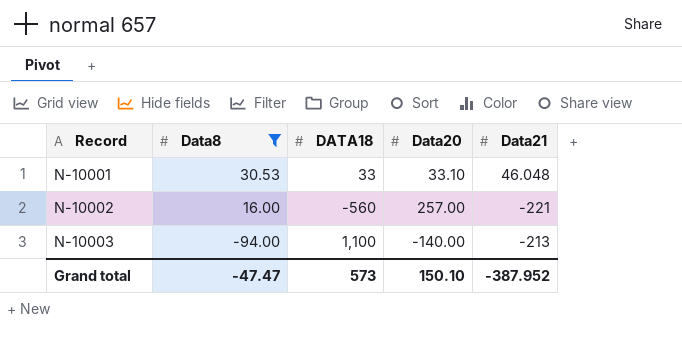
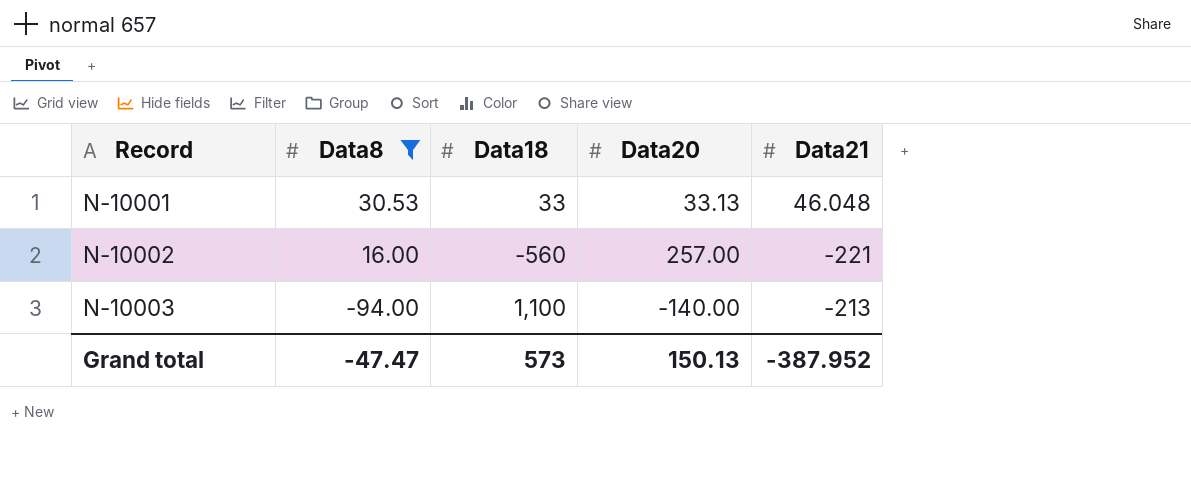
column name: DATA18 -> Data18
N-10001 | Data20: 33.10 -> 33.13
Grand total | Data20: 150.10 -> 150.13

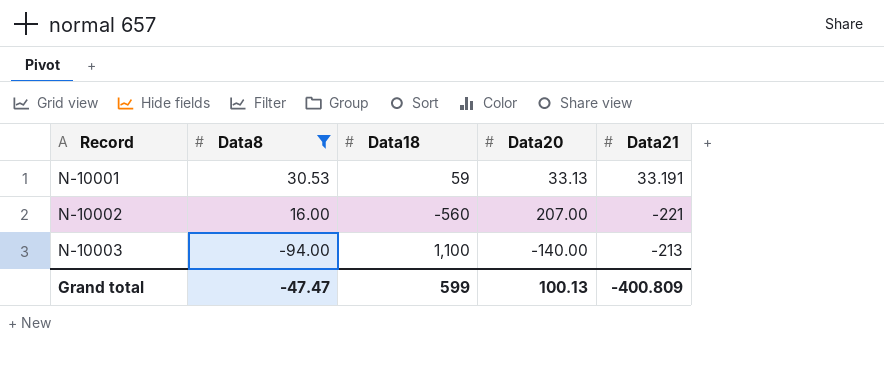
N-10001 | Data18: 33 -> 59
N-10001 | Data21: 46.048 -> 33.191
N-10002 | Data20: 257.00 -> 207.00
Grand total | Data18: 573 -> 599
Grand total | Data20: 150.13 -> 100.13
Grand total | Data21: -387.952 -> -400.809

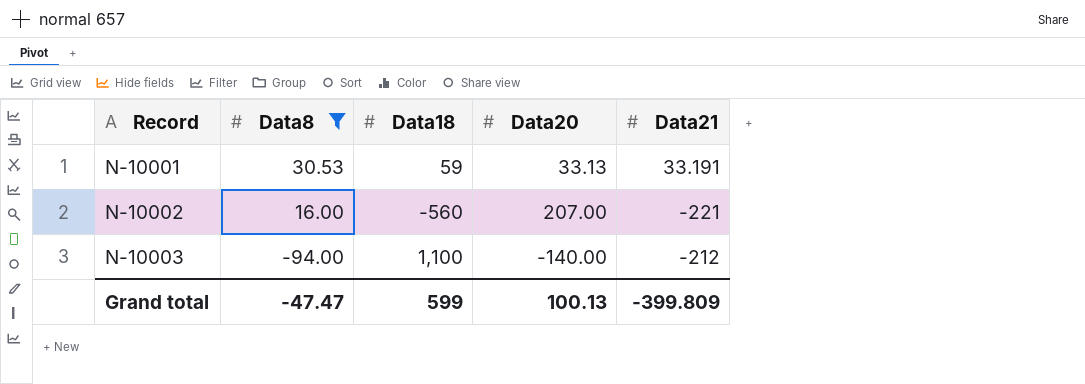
N-10003 | Data21: -213 -> -212
Grand total | Data21: -400.809 -> -399.809

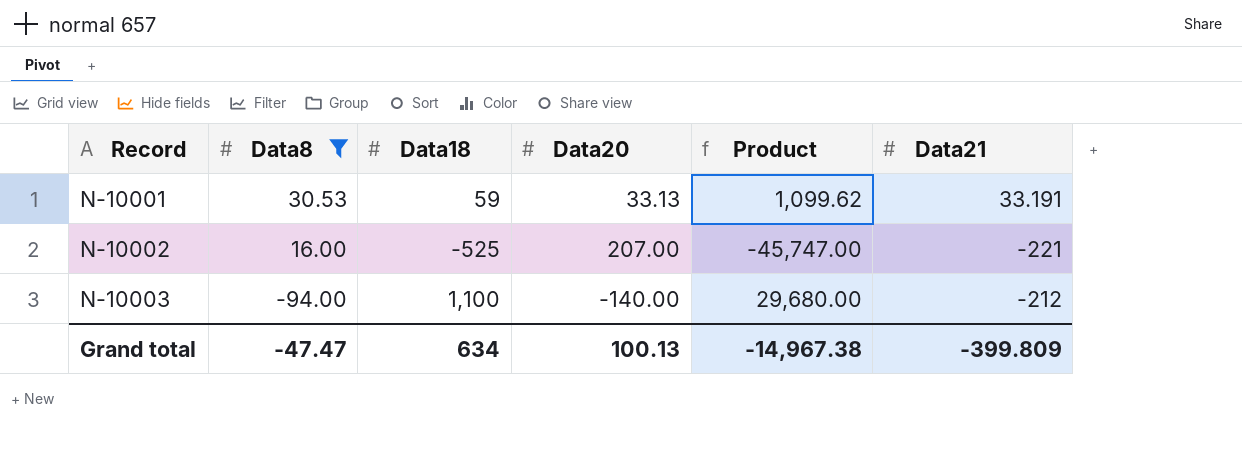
column Product | formula: none -> [Data20] * [Data21]
N-10002 | Data18: -560 -> -525
Grand total | Data18: 599 -> 634

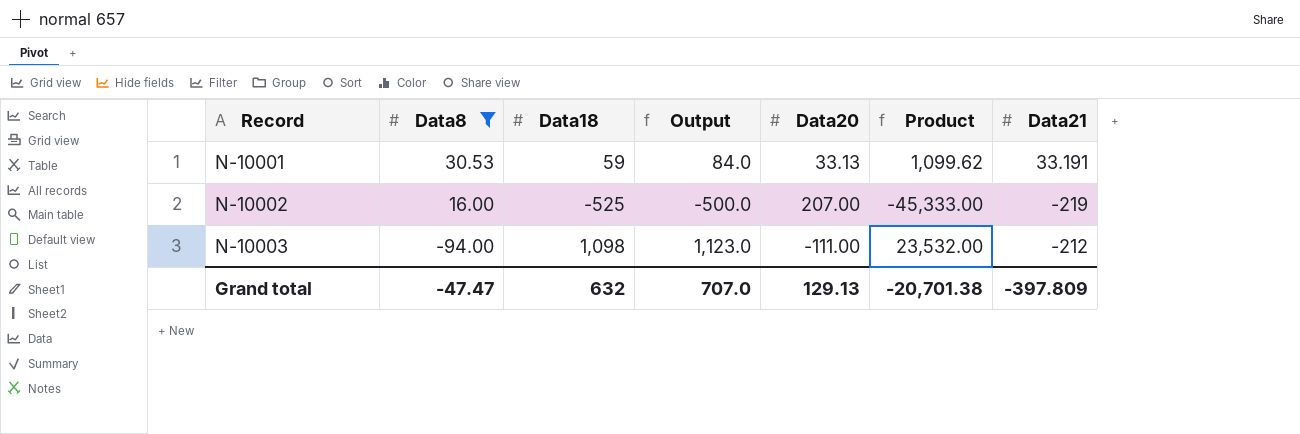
column Output | formula: none -> [Data18] + 25
N-10002 | Product: -45,747.00 -> -45,333.00
N-10002 | Data21: -221 -> -219
N-10003 | Data18: 1,100 -> 1,098
N-10003 | Data20: -140.00 -> -111.00
N-10003 | Product: 29,680.00 -> 23,532.00
Grand total | Data18: 634 -> 632
Grand total | Data20: 100.13 -> 129.13
Grand total | Product: -14,967.38 -> -20,701.38
Grand total | Data21: -399.809 -> -397.809

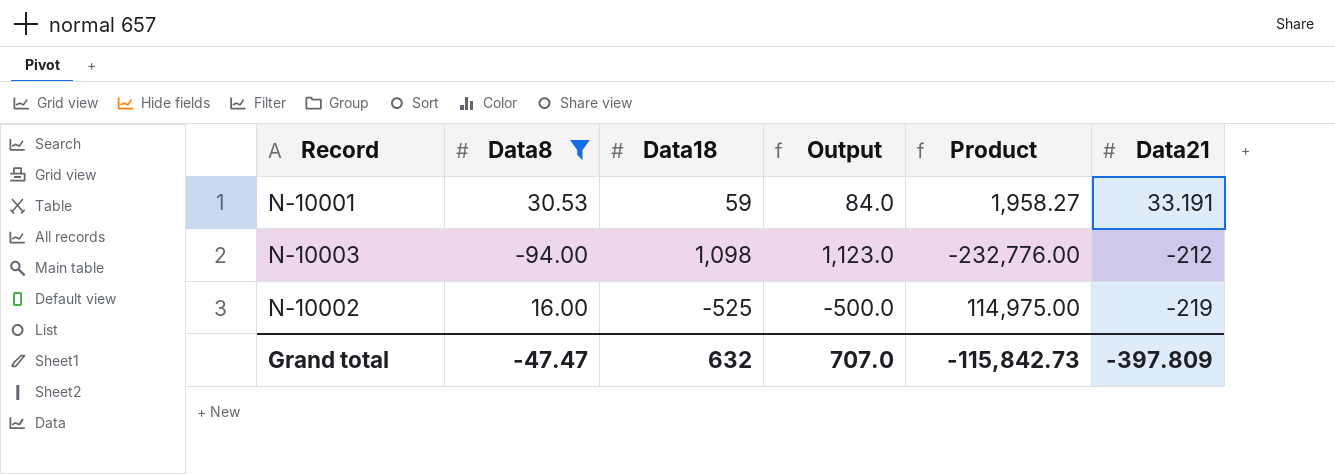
row order: Record ascending -> Data21 descending
column Data20 | position: 5 -> none
column Product | formula: [Data20] * [Data21] -> [Data18] * [Data21]
Grand total | Product: -20,701.38 -> -115,842.73

